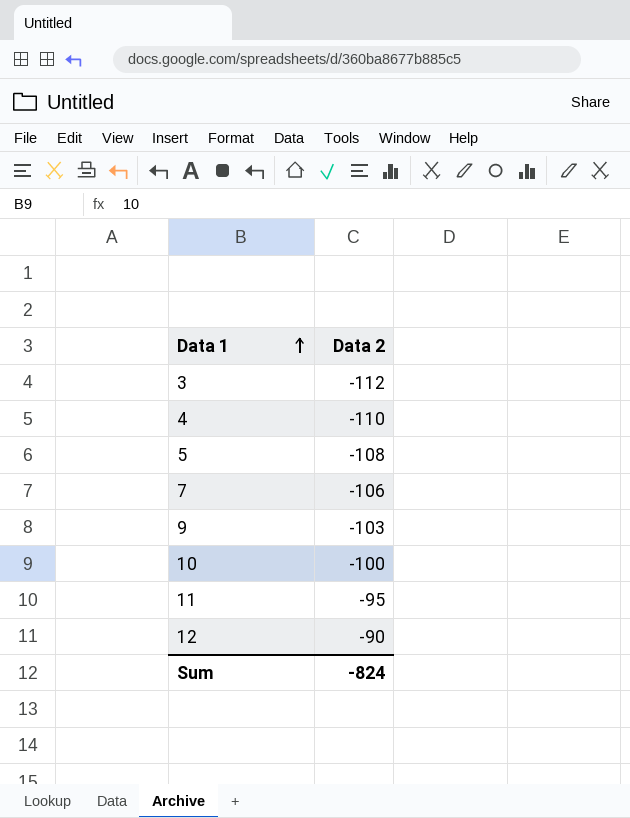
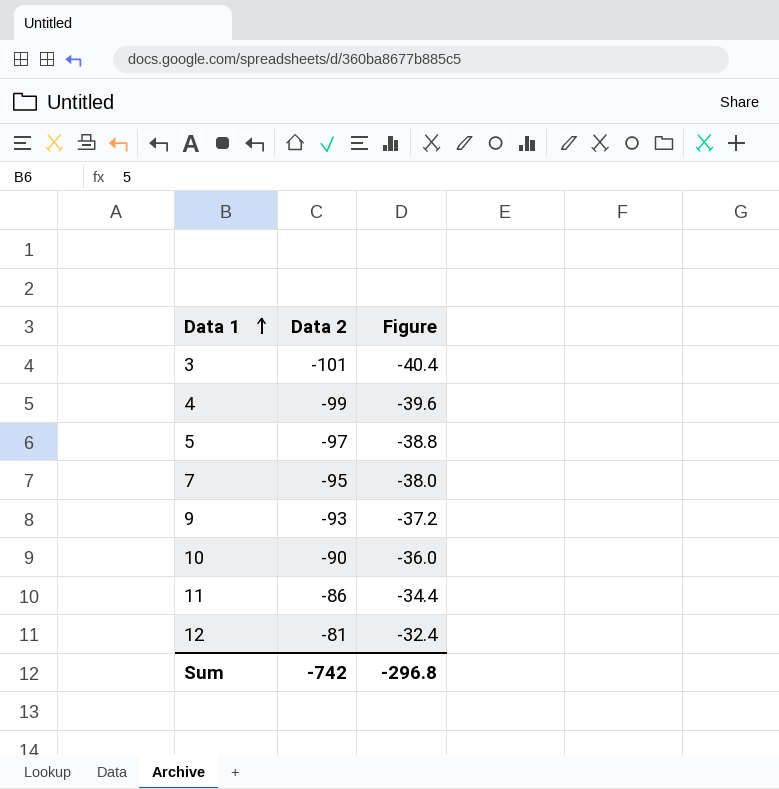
column Figure | formula: none -> [Data 2] * 0.4
3 | Data 2: -112 -> -101
4 | Data 2: -110 -> -99
5 | Data 2: -108 -> -97
7 | Data 2: -106 -> -95
9 | Data 2: -103 -> -93
10 | Data 2: -100 -> -90
11 | Data 2: -95 -> -86
12 | Data 2: -90 -> -81
Sum | Data 2: -824 -> -742

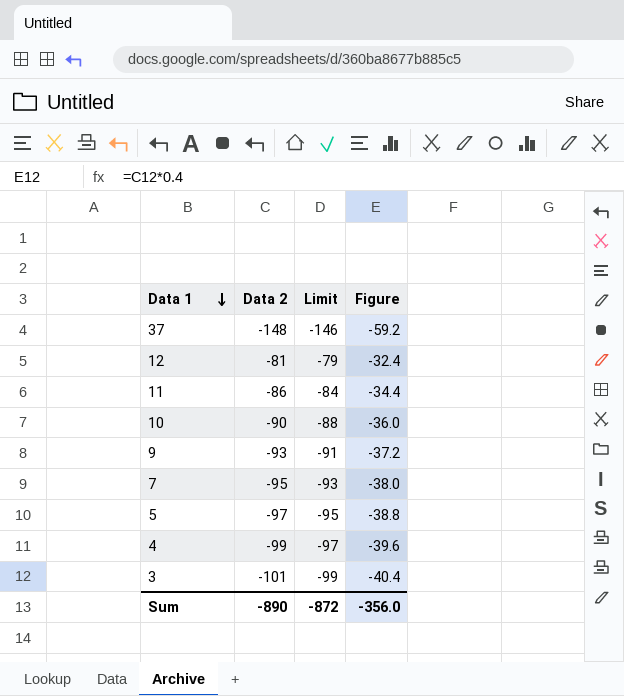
row order: Data 1 ascending -> Data 1 descending
column Limit | formula: none -> [Data 2] + 2
row 37: none -> -148 | -146 | -59.2
Sum | Data 2: -742 -> -890
Sum | Figure: -296.8 -> -356.0

